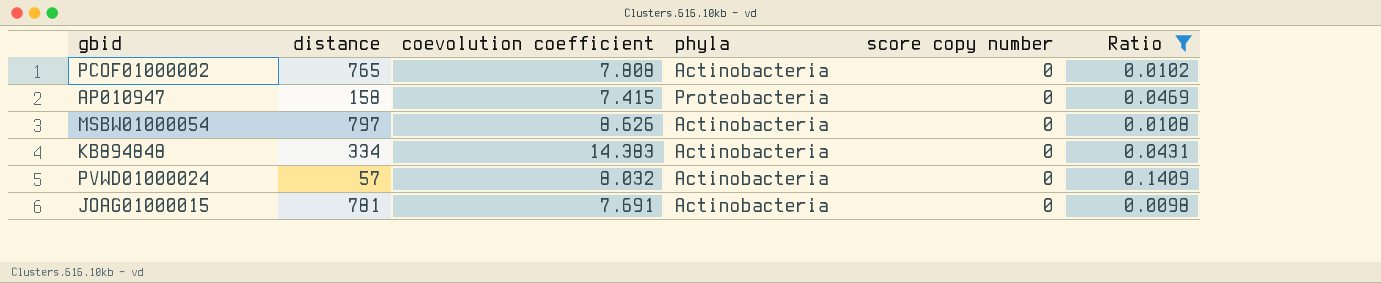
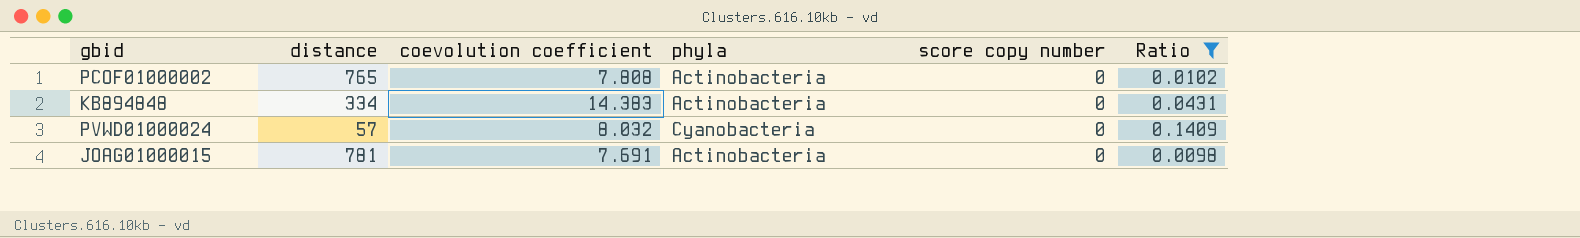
row AP010947: 158 | 7.415 | Proteobacteria | 0 | 0.0469 -> none
row MSBW01000054: 797 | 8.626 | Actinobacteria | 0 | 0.0108 -> none
PVWD01000024 | phyla: Actinobacteria -> Cyanobacteria

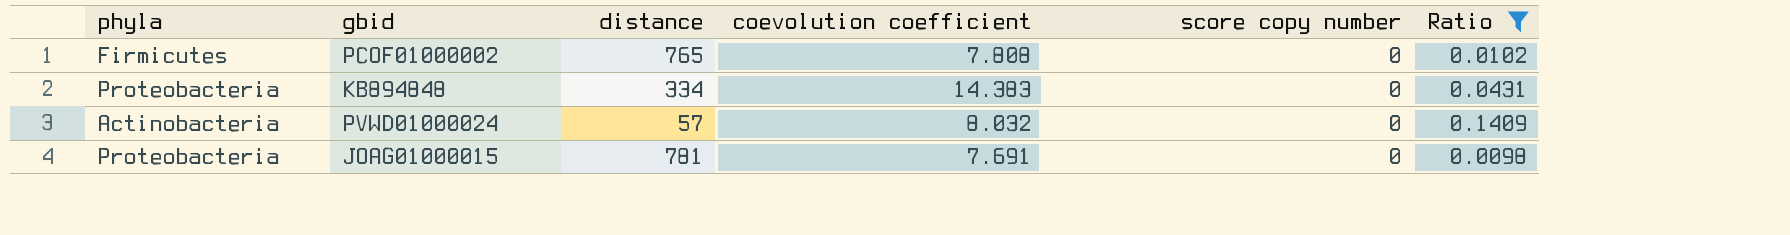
column phyla | position: 4 -> 1
PCOF01000002 | phyla: Actinobacteria -> Firmicutes
KB894848 | phyla: Actinobacteria -> Proteobacteria
PVWD01000024 | phyla: Cyanobacteria -> Actinobacteria
JOAG01000015 | phyla: Actinobacteria -> Proteobacteria

